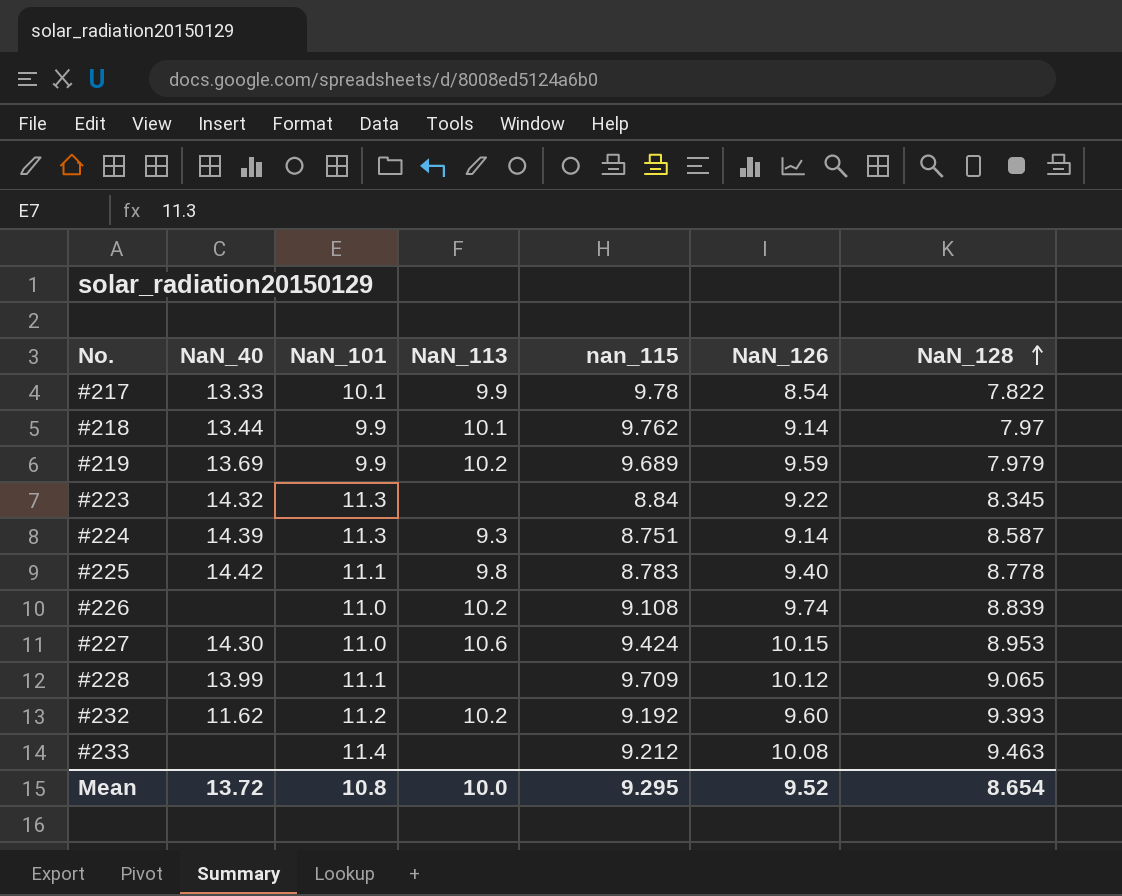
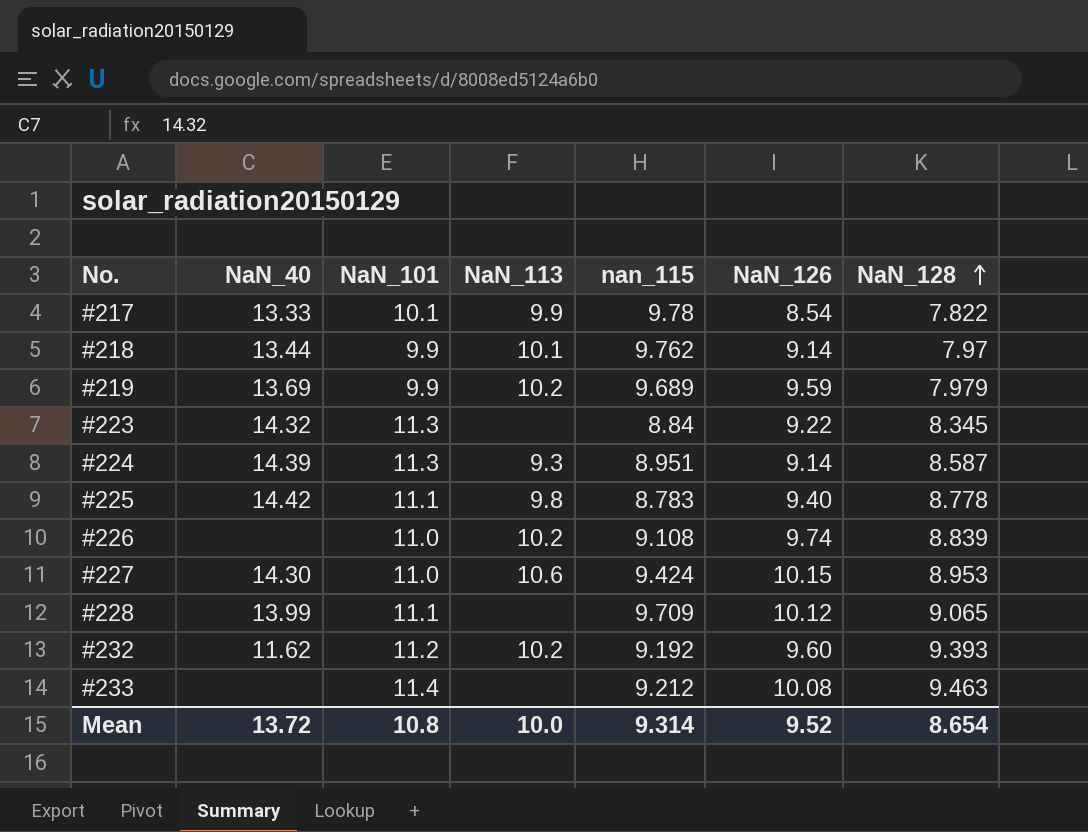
#224 | nan_115: 8.751 -> 8.951
Mean | nan_115: 9.295 -> 9.314

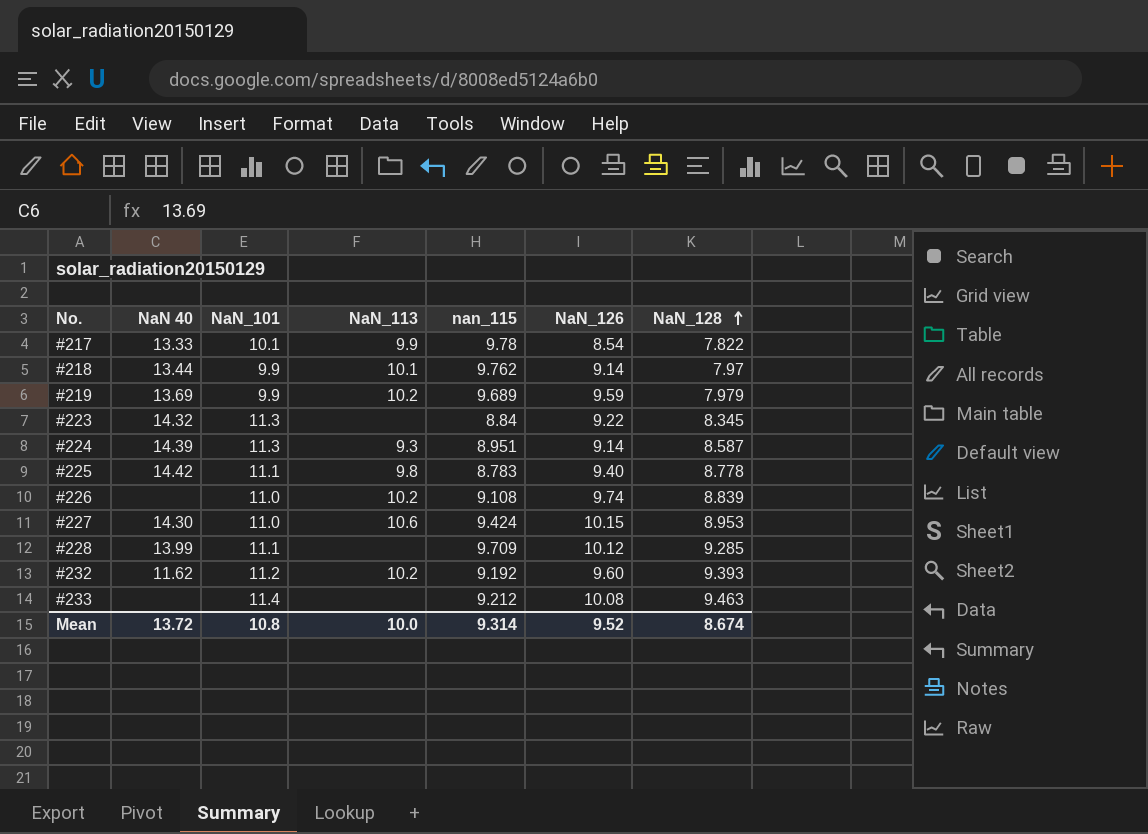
column name: NaN_40 -> NaN 40
#228 | NaN_128: 9.065 -> 9.285
Mean | NaN_128: 8.654 -> 8.674

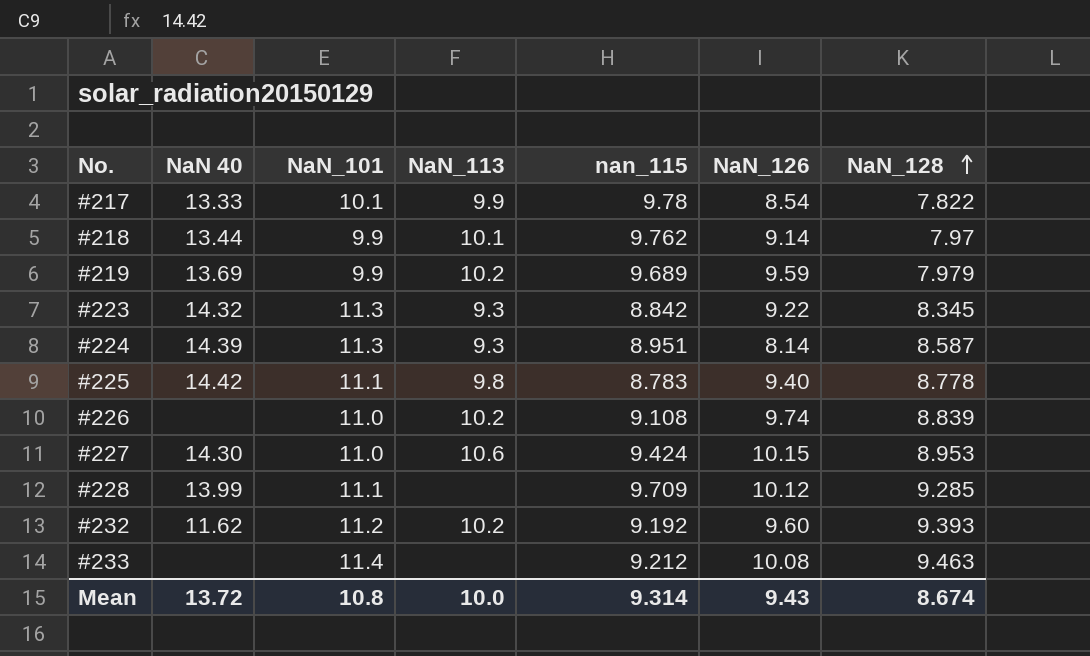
#223 | NaN_113: none -> 9.3
#223 | nan_115: 8.84 -> 8.842
#224 | NaN_126: 9.14 -> 8.14
Mean | NaN_126: 9.52 -> 9.43

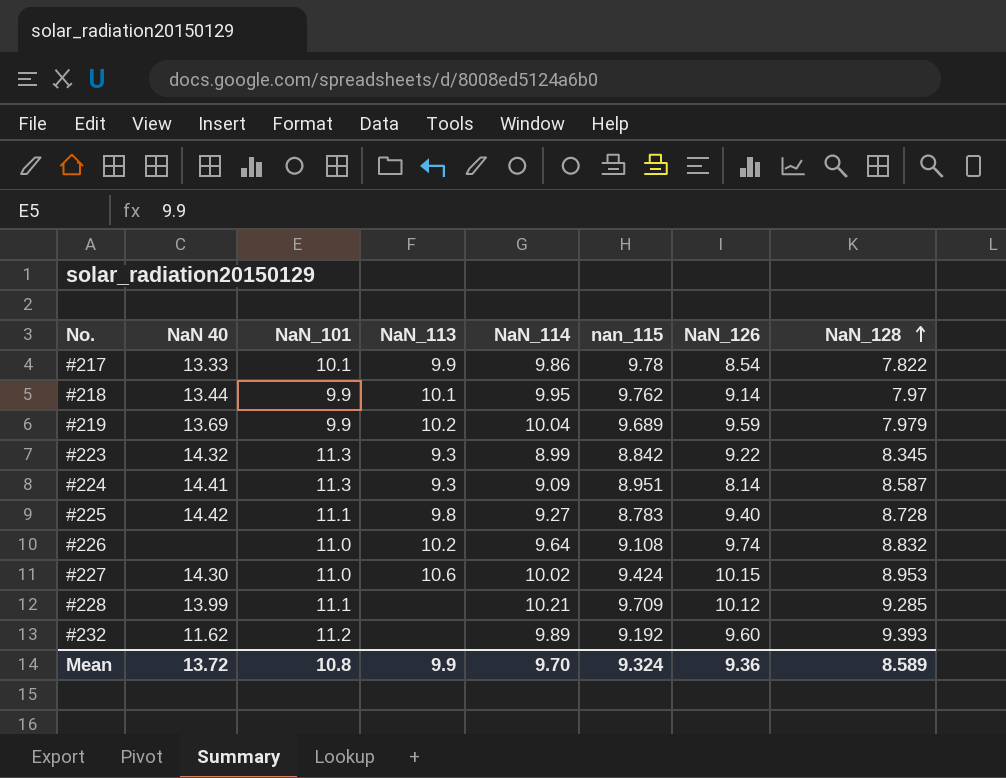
column NaN_114 | position: none -> 5
row #233: none | 11.4 | none | 9.212 | 10.08 | 9.463 -> none
#224 | NaN 40: 14.39 -> 14.41
#225 | NaN_128: 8.778 -> 8.728
#226 | NaN_128: 8.839 -> 8.832
#232 | NaN_113: 10.2 -> none
Mean | NaN_113: 10.0 -> 9.9
Mean | nan_115: 9.314 -> 9.324
Mean | NaN_126: 9.43 -> 9.36
Mean | NaN_128: 8.674 -> 8.589

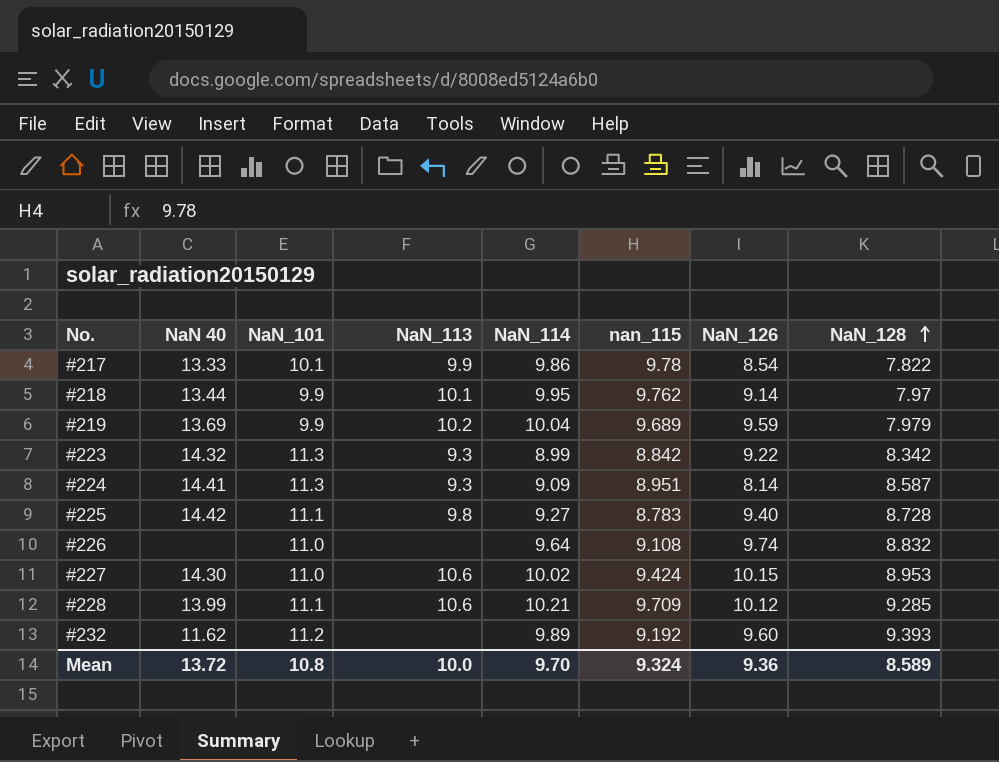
#223 | NaN_128: 8.345 -> 8.342
#226 | NaN_113: 10.2 -> none
#228 | NaN_113: none -> 10.6
Mean | NaN_113: 9.9 -> 10.0

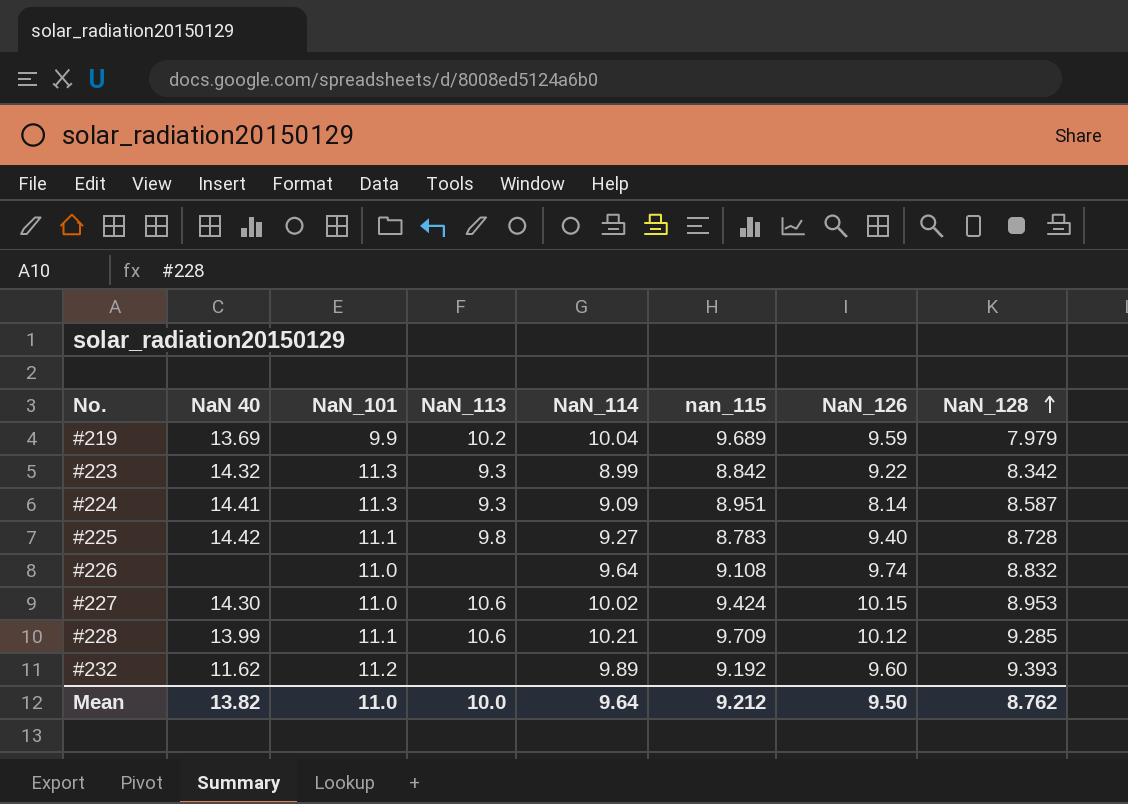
row #217: 13.33 | 10.1 | 9.9 | 9.86 | 9.78 | 8.54 | 7.822 -> none
row #218: 13.44 | 9.9 | 10.1 | 9.95 | 9.762 | 9.14 | 7.97 -> none
Mean | NaN 40: 13.72 -> 13.82
Mean | NaN_101: 10.8 -> 11.0
Mean | NaN_114: 9.70 -> 9.64
Mean | nan_115: 9.324 -> 9.212
Mean | NaN_126: 9.36 -> 9.50
Mean | NaN_128: 8.589 -> 8.762

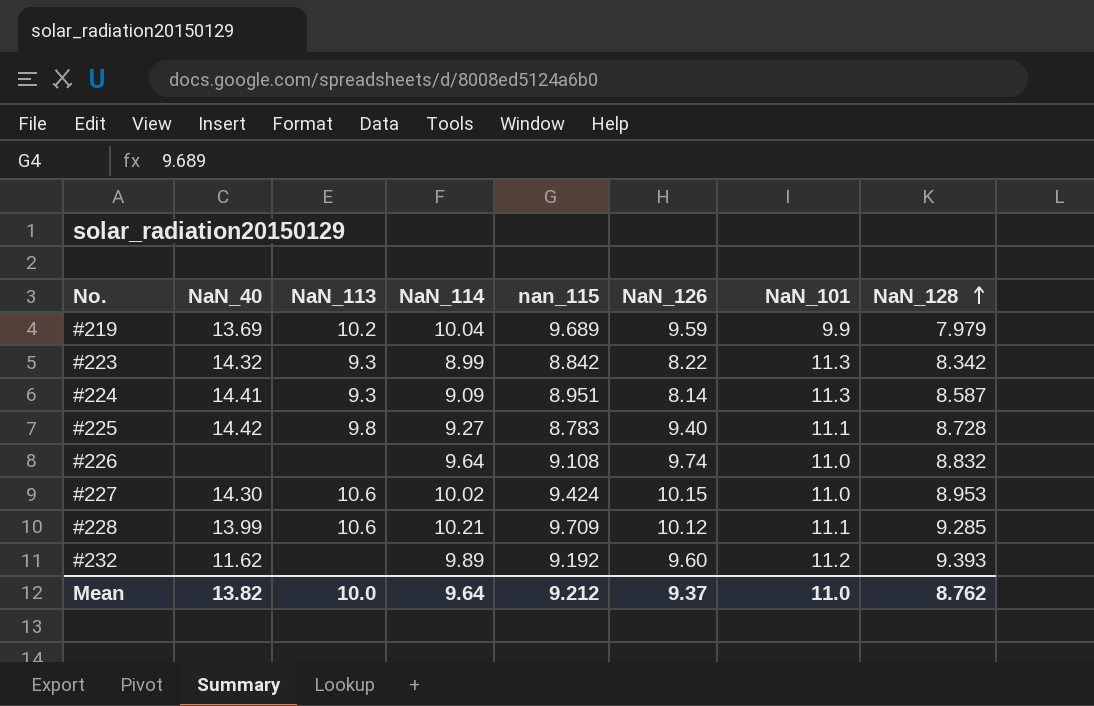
column name: NaN 40 -> NaN_40
column NaN_101 | position: 3 -> 7
#223 | NaN_126: 9.22 -> 8.22
Mean | NaN_126: 9.50 -> 9.37

